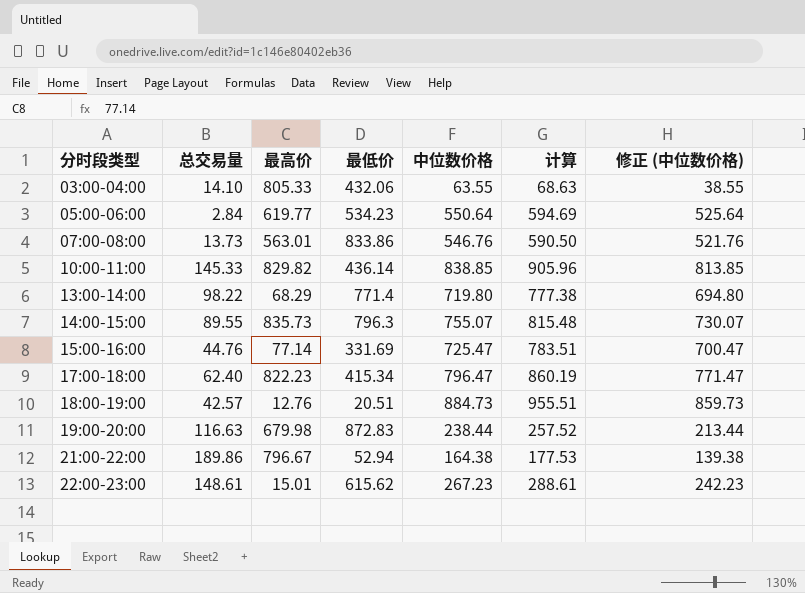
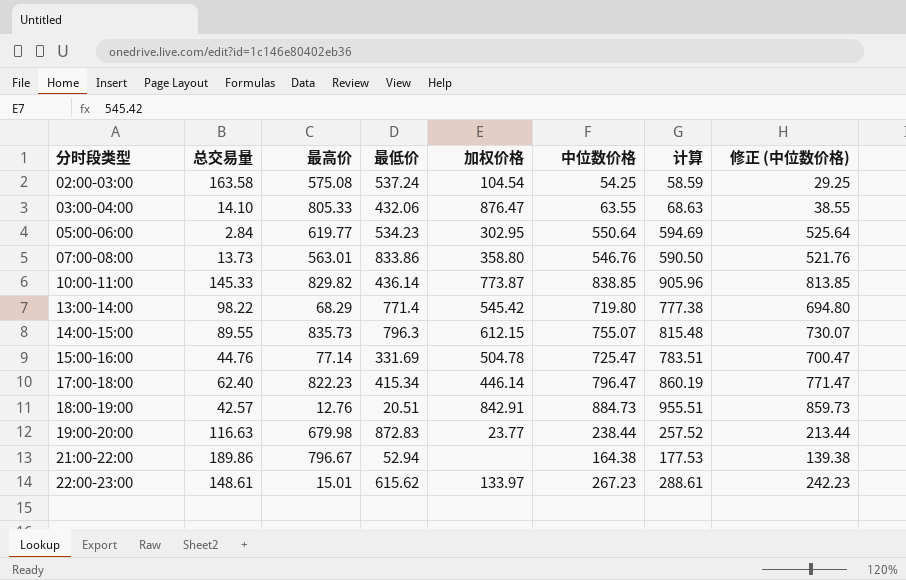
column 加权价格 | position: none -> 5
row 02:00-03:00: none -> 163.58 | 575.08 | 537.24 | 104.54 | 54.25 | 58.59 | 29.25

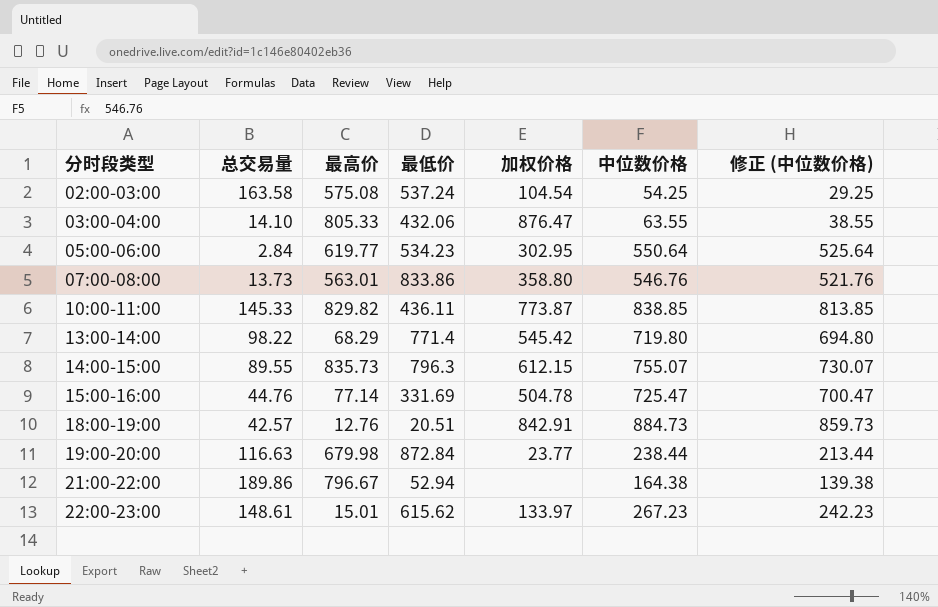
column 计算 | formula: [中位数价格] * 1.08 -> none
row 17:00-18:00: 62.40 | 822.23 | 415.34 | 446.14 | 796.47 | 860.19 | 771.47 -> none
10:00-11:00 | 最低价: 436.14 -> 436.11
19:00-20:00 | 最低价: 872.83 -> 872.84

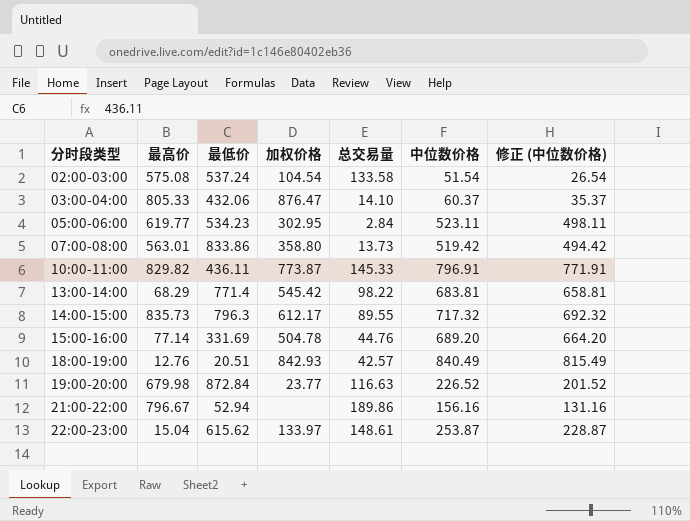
column 总交易量 | position: 2 -> 5
02:00-03:00 | 总交易量: 163.58 -> 133.58
02:00-03:00 | 中位数价格: 54.25 -> 51.54
02:00-03:00 | 修正 (中位数价格): 29.25 -> 26.54
03:00-04:00 | 中位数价格: 63.55 -> 60.37
03:00-04:00 | 修正 (中位数价格): 38.55 -> 35.37
05:00-06:00 | 中位数价格: 550.64 -> 523.11
05:00-06:00 | 修正 (中位数价格): 525.64 -> 498.11
07:00-08:00 | 中位数价格: 546.76 -> 519.42
07:00-08:00 | 修正 (中位数价格): 521.76 -> 494.42
10:00-11:00 | 中位数价格: 838.85 -> 796.91
10:00-11:00 | 修正 (中位数价格): 813.85 -> 771.91
13:00-14:00 | 中位数价格: 719.80 -> 683.81
13:00-14:00 | 修正 (中位数价格): 694.80 -> 658.81
14:00-15:00 | 加权价格: 612.15 -> 612.17
14:00-15:00 | 中位数价格: 755.07 -> 717.32
14:00-15:00 | 修正 (中位数价格): 730.07 -> 692.32
15:00-16:00 | 中位数价格: 725.47 -> 689.20
15:00-16:00 | 修正 (中位数价格): 700.47 -> 664.20
18:00-19:00 | 加权价格: 842.91 -> 842.93
18:00-19:00 | 中位数价格: 884.73 -> 840.49
18:00-19:00 | 修正 (中位数价格): 859.73 -> 815.49
19:00-20:00 | 中位数价格: 238.44 -> 226.52
19:00-20:00 | 修正 (中位数价格): 213.44 -> 201.52
21:00-22:00 | 中位数价格: 164.38 -> 156.16
21:00-22:00 | 修正 (中位数价格): 139.38 -> 131.16
22:00-23:00 | 最高价: 15.01 -> 15.04
22:00-23:00 | 中位数价格: 267.23 -> 253.87
22:00-23:00 | 修正 (中位数价格): 242.23 -> 228.87

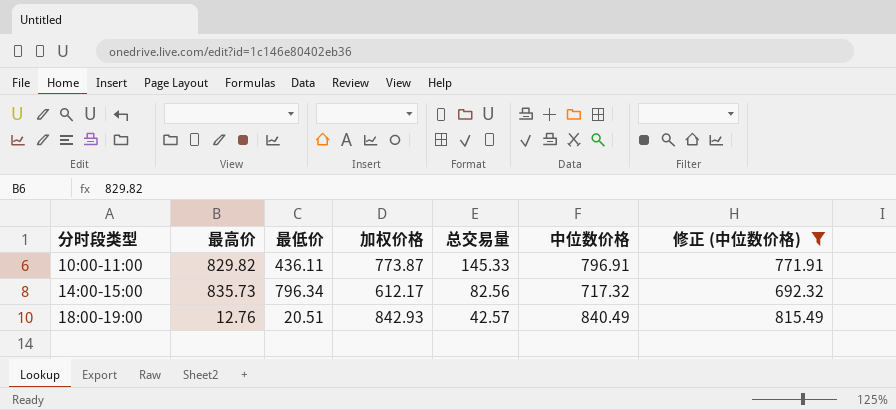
filter: none -> 修正 (中位数价格) >= 692.32
14:00-15:00 | 最低价: 796.3 -> 796.34
14:00-15:00 | 总交易量: 89.55 -> 82.56

